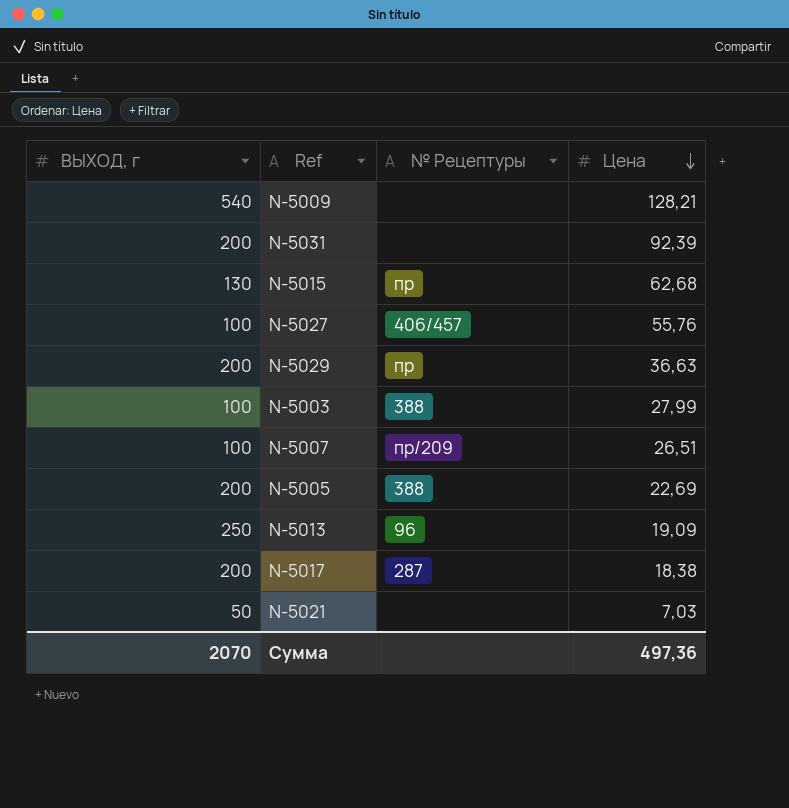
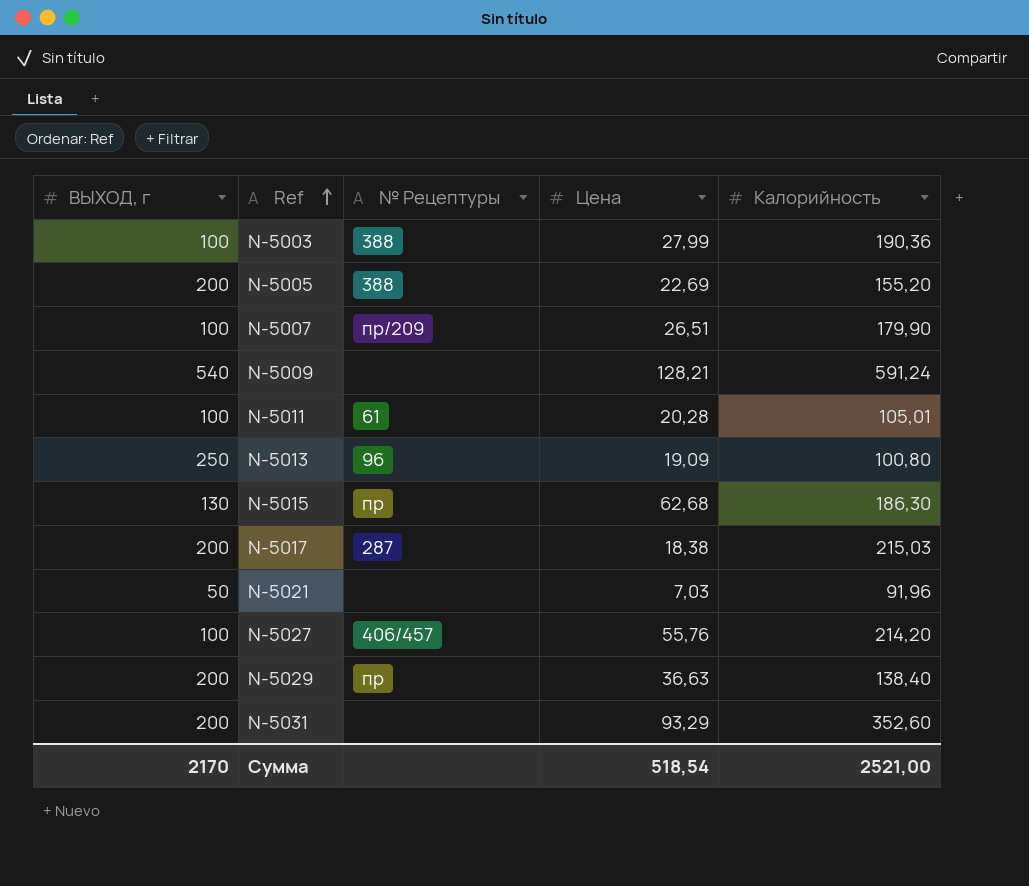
row order: Цена descending -> Ref ascending
column Калорийность | position: none -> 5
row N-5011: none -> 100 | 61 | 20,28 | 105,01
N-5031 | Цена: 92,39 -> 93,29
Сумма | ВЫХОД, г: 2070 -> 2170
Сумма | Цена: 497,36 -> 518,54

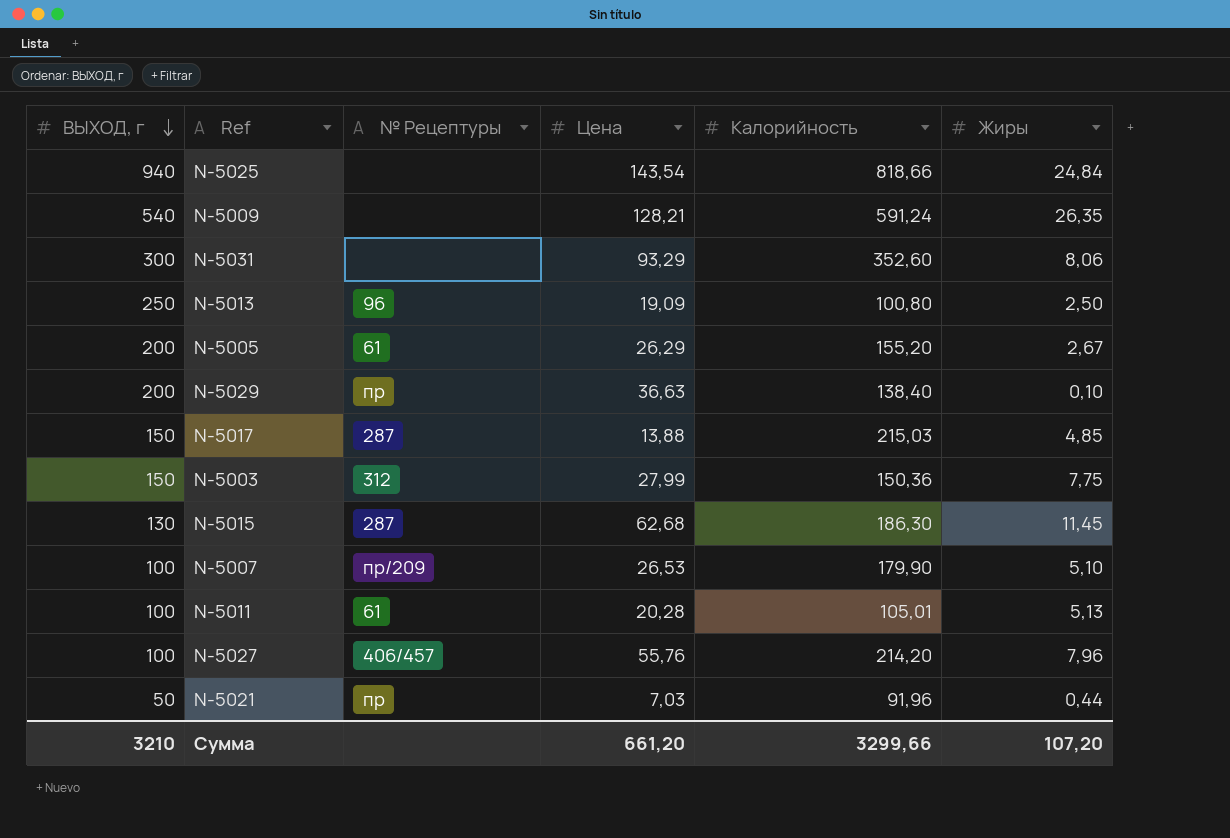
row order: Ref ascending -> ВЫХОД, г descending
column Жиры | position: none -> 6
row N-5025: none -> 940 | none | 143,54 | 818,66 | 24,84
N-5031 | ВЫХОД, г: 200 -> 300
N-5005 | № Рецептуры: 388 -> 61
N-5005 | Цена: 22,69 -> 26,29
N-5017 | ВЫХОД, г: 200 -> 150
N-5017 | Цена: 18,38 -> 13,88
N-5003 | ВЫХОД, г: 100 -> 150
N-5003 | № Рецептуры: 388 -> 312
N-5003 | Калорийность: 190,36 -> 150,36
N-5015 | № Рецептуры: пр -> 287
N-5007 | Цена: 26,51 -> 26,53
N-5021 | № Рецептуры: none -> пр
Сумма | ВЫХОД, г: 2170 -> 3210
Сумма | Цена: 518,54 -> 661,20
Сумма | Калорийность: 2521,00 -> 3299,66

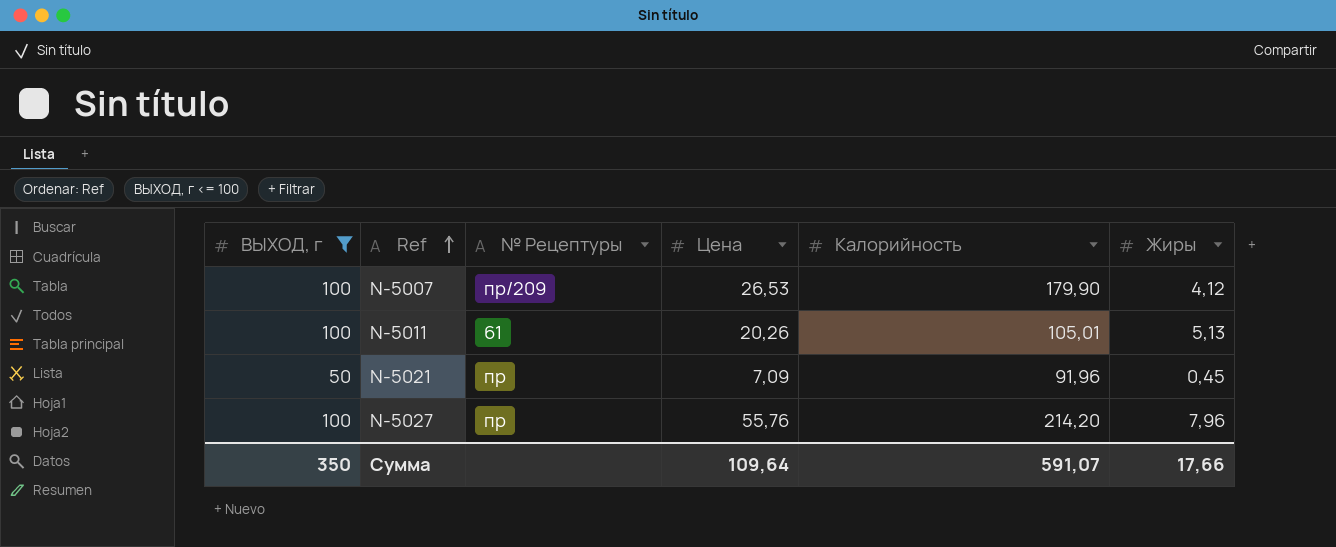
filter: none -> ВЫХОД, г <= 100
row order: ВЫХОД, г descending -> Ref ascending
N-5007 | Жиры: 5,10 -> 4,12
N-5011 | Цена: 20,28 -> 20,26
N-5021 | Цена: 7,03 -> 7,09
N-5021 | Жиры: 0,44 -> 0,45
N-5027 | № Рецептуры: 406/457 -> пр
Сумма | ВЫХОД, г: 3210 -> 350
Сумма | Цена: 661,20 -> 109,64
Сумма | Калорийность: 3299,66 -> 591,07
Сумма | Жиры: 107,20 -> 17,66

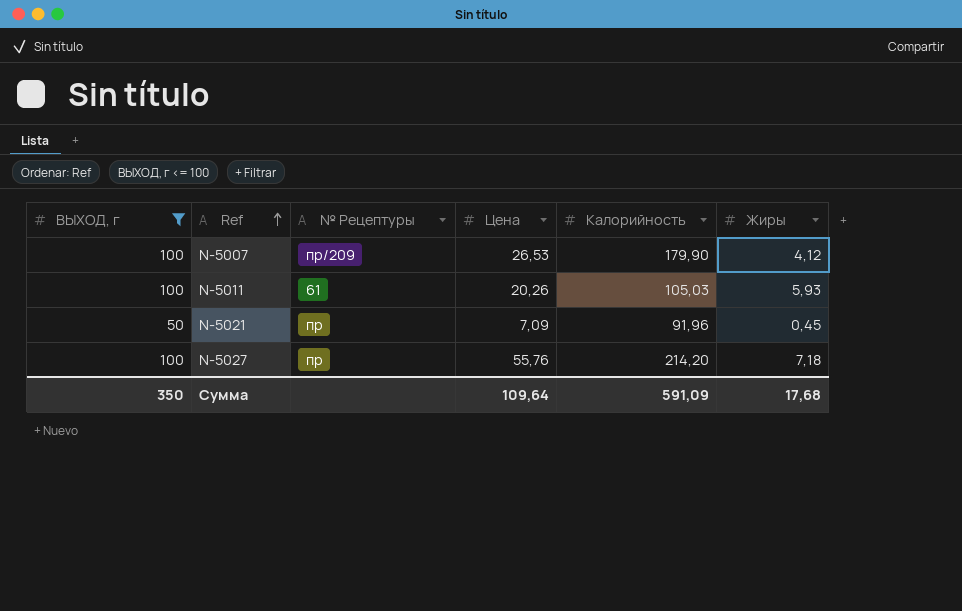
N-5011 | Калорийность: 105,01 -> 105,03
N-5011 | Жиры: 5,13 -> 5,93
N-5027 | Жиры: 7,96 -> 7,18
Сумма | Калорийность: 591,07 -> 591,09
Сумма | Жиры: 17,66 -> 17,68

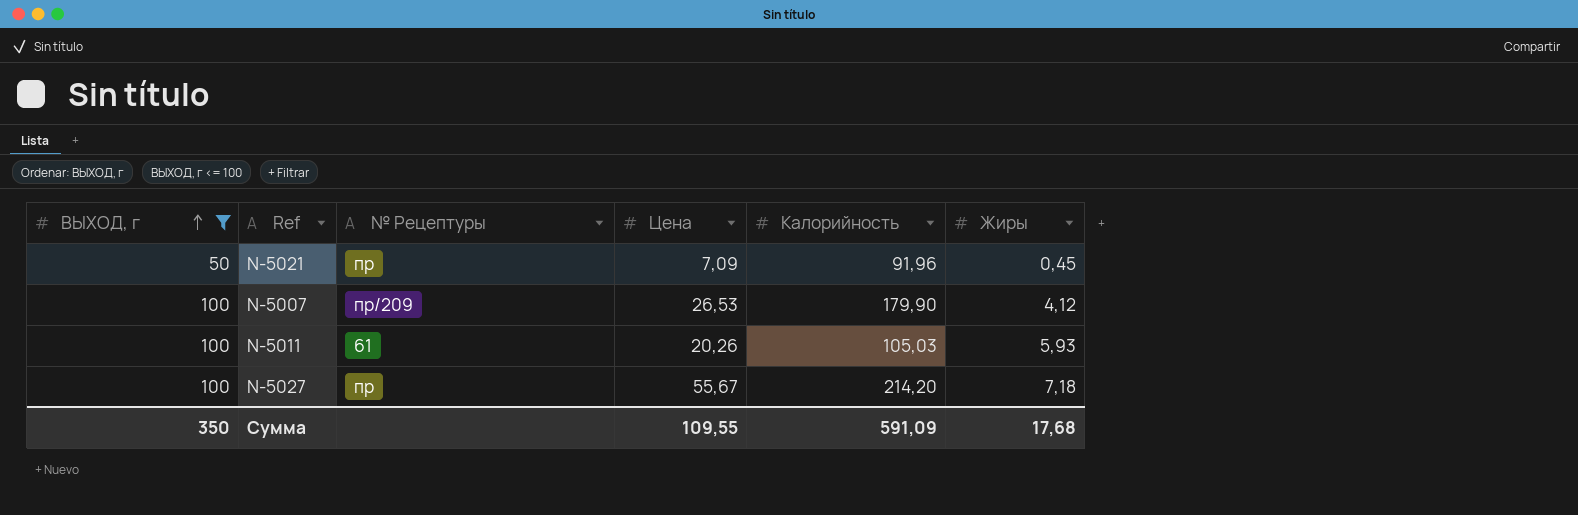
row order: Ref ascending -> ВЫХОД, г ascending
N-5027 | Цена: 55,76 -> 55,67
Сумма | Цена: 109,64 -> 109,55

